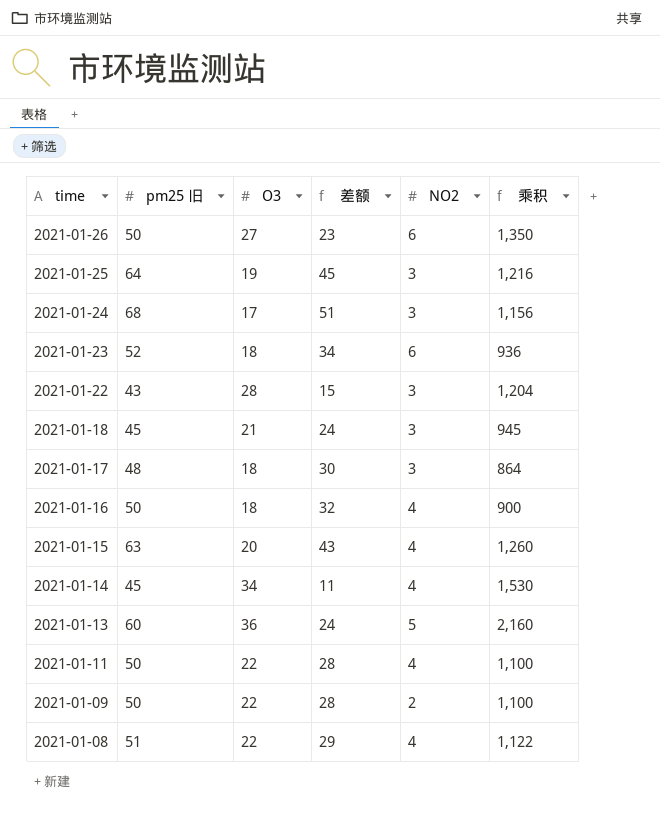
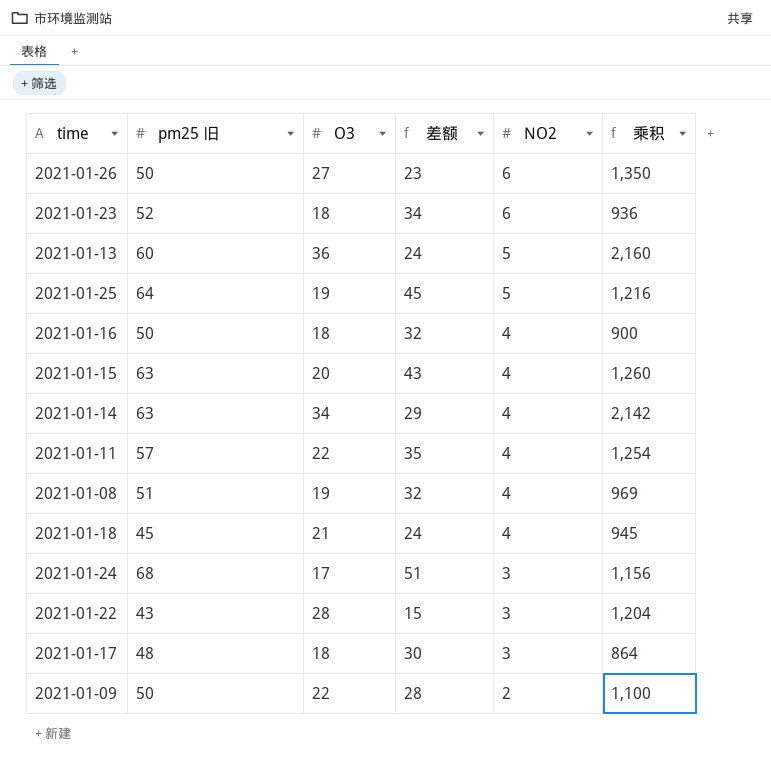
row order: time descending -> NO2 descending
2021-01-25 | NO2: 3 -> 5
2021-01-14 | pm25 旧: 45 -> 63
2021-01-14 | 差额: 11 -> 29
2021-01-14 | 乘积: 1,530 -> 2,142
2021-01-11 | pm25 旧: 50 -> 57
2021-01-11 | 差额: 28 -> 35
2021-01-11 | 乘积: 1,100 -> 1,254
2021-01-08 | O3: 22 -> 19
2021-01-08 | 差额: 29 -> 32
2021-01-08 | 乘积: 1,122 -> 969
2021-01-18 | NO2: 3 -> 4

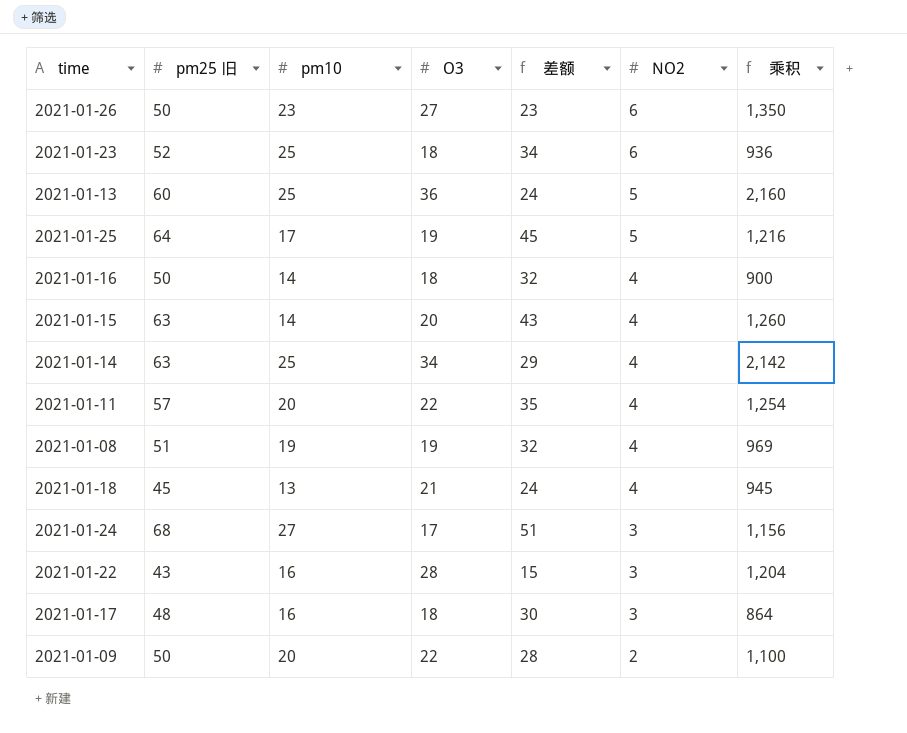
column pm10 | position: none -> 3

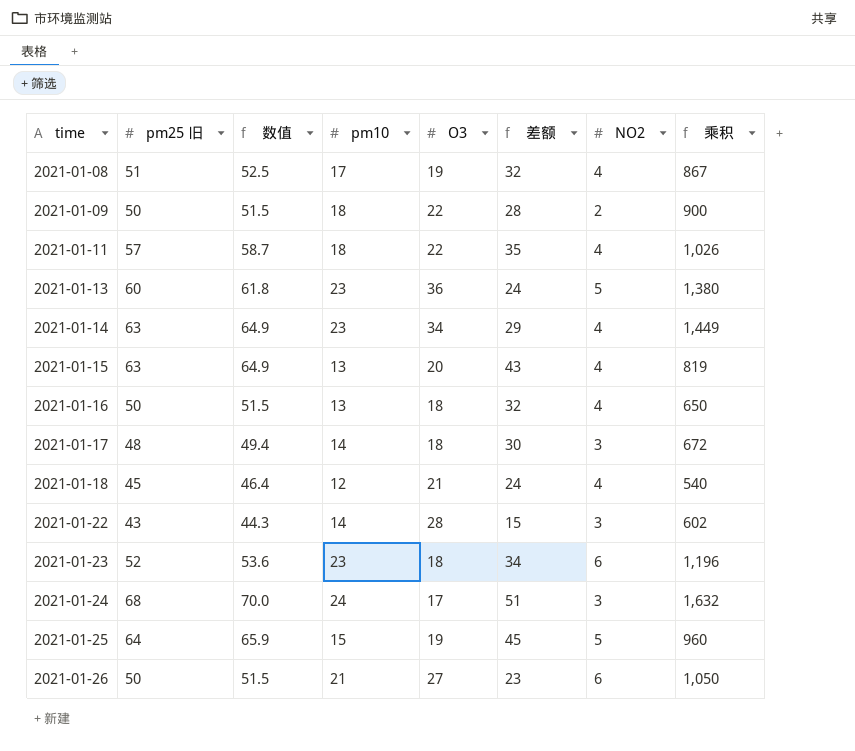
row order: NO2 descending -> time ascending
column 数值 | formula: none -> [pm25 旧] * 1.03
column 乘积 | formula: [pm25 旧] * [O3] -> [pm25 旧] * [pm10]
2021-01-08 | pm10: 19 -> 17
2021-01-09 | pm10: 20 -> 18
2021-01-11 | pm10: 20 -> 18
2021-01-13 | pm10: 25 -> 23
2021-01-14 | pm10: 25 -> 23
2021-01-15 | pm10: 14 -> 13
2021-01-16 | pm10: 14 -> 13
2021-01-17 | pm10: 16 -> 14
2021-01-18 | pm10: 13 -> 12
2021-01-22 | pm10: 16 -> 14
2021-01-23 | pm10: 25 -> 23
2021-01-24 | pm10: 27 -> 24
2021-01-25 | pm10: 17 -> 15
2021-01-26 | pm10: 23 -> 21

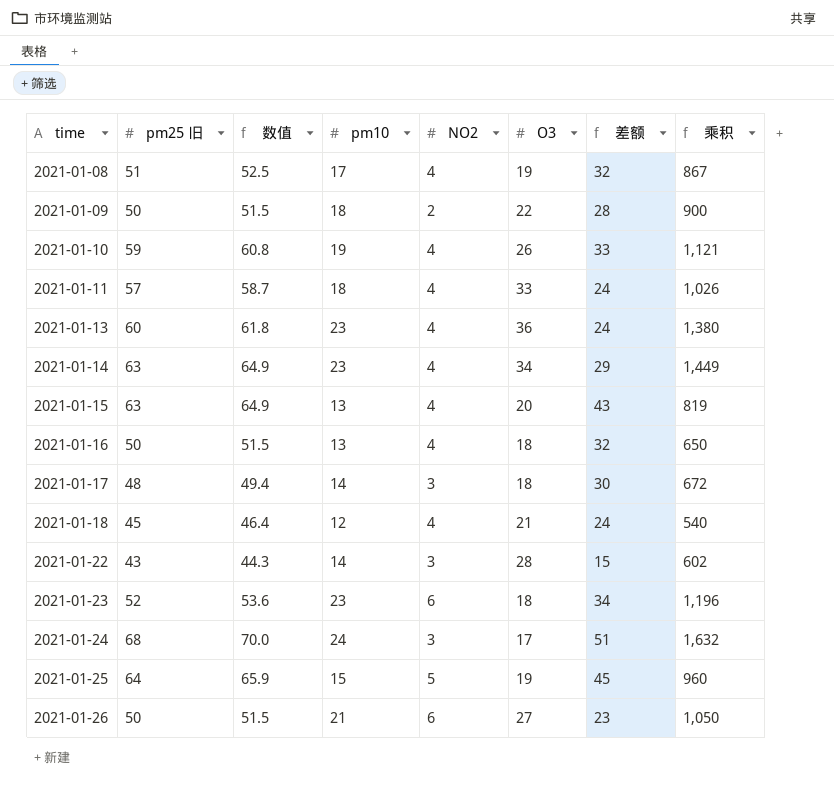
column NO2 | position: 7 -> 5
row 2021-01-10: none -> 59 | 60.8 | 19 | 4 | 26 | 33 | 1,121
2021-01-11 | O3: 22 -> 33
2021-01-11 | 差额: 35 -> 24
2021-01-13 | NO2: 5 -> 4

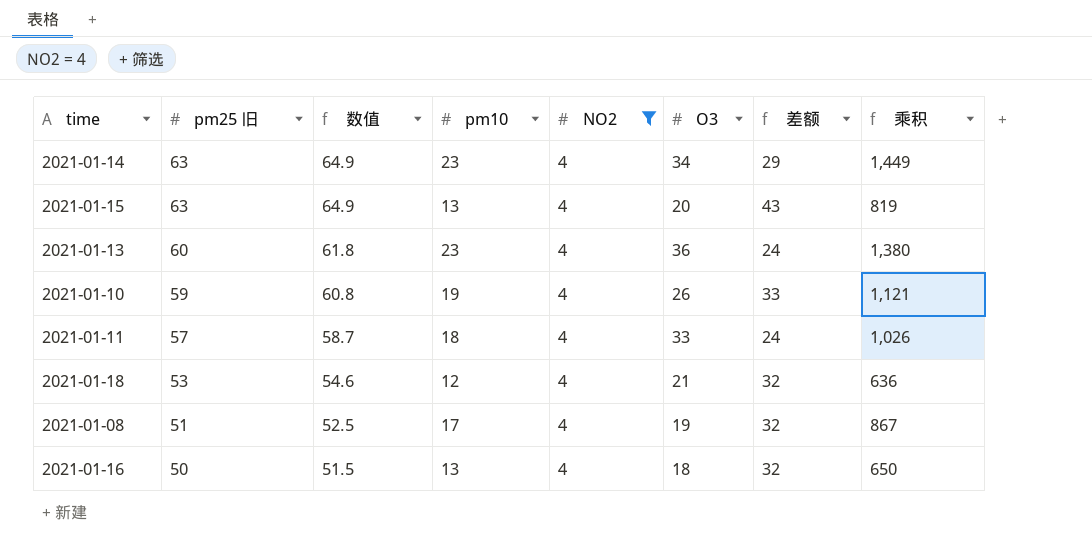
filter: none -> NO2 = 4
row order: time ascending -> pm25 旧 descending
2021-01-18 | pm25 旧: 45 -> 53
2021-01-18 | 数值: 46.4 -> 54.6
2021-01-18 | 差额: 24 -> 32
2021-01-18 | 乘积: 540 -> 636

